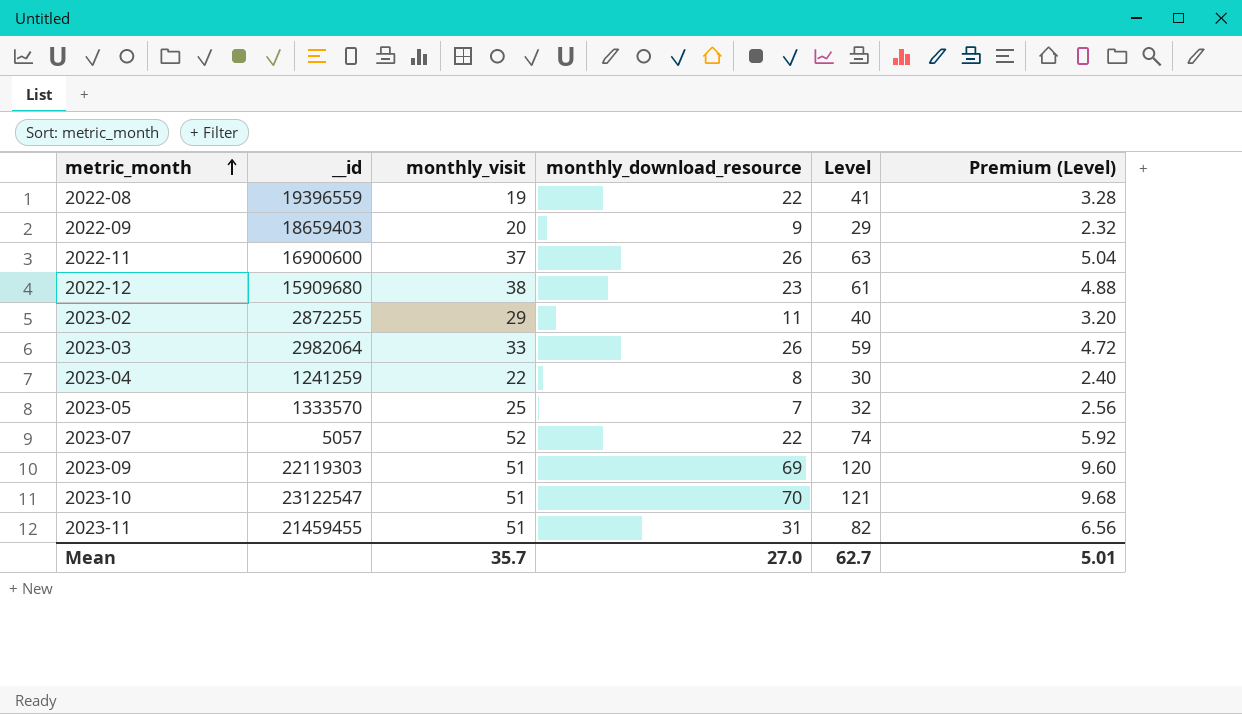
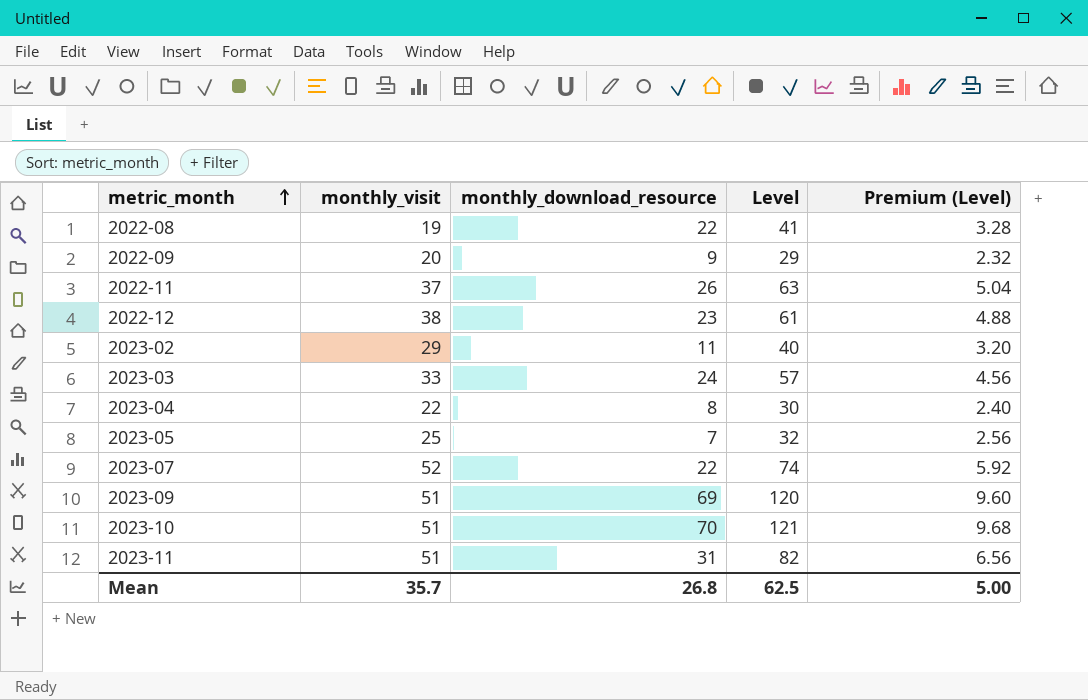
column __id | position: 2 -> none
2023-03 | monthly_download_resource: 26 -> 24
2023-03 | Level: 59 -> 57
2023-03 | Premium (Level): 4.72 -> 4.56
Mean | monthly_download_resource: 27.0 -> 26.8
Mean | Level: 62.7 -> 62.5
Mean | Premium (Level): 5.01 -> 5.00

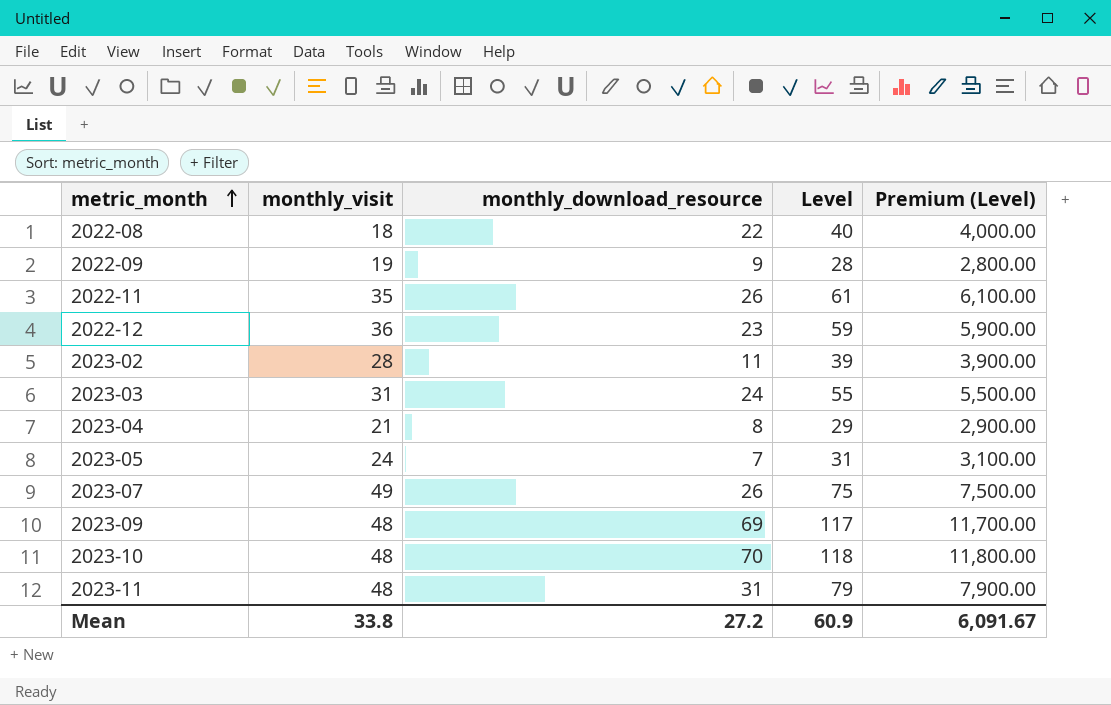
column Premium (Level) | formula: [Level] * 0.08 -> [Level] * 100
2022-08 | monthly_visit: 19 -> 18
2022-08 | Level: 41 -> 40
2022-09 | monthly_visit: 20 -> 19
2022-09 | Level: 29 -> 28
2022-11 | monthly_visit: 37 -> 35
2022-11 | Level: 63 -> 61
2022-12 | monthly_visit: 38 -> 36
2022-12 | Level: 61 -> 59
2023-02 | monthly_visit: 29 -> 28
2023-02 | Level: 40 -> 39
2023-03 | monthly_visit: 33 -> 31
2023-03 | Level: 57 -> 55
2023-04 | monthly_visit: 22 -> 21
2023-04 | Level: 30 -> 29
2023-05 | monthly_visit: 25 -> 24
2023-05 | Level: 32 -> 31
2023-07 | monthly_visit: 52 -> 49
2023-07 | monthly_download_resource: 22 -> 26
2023-07 | Level: 74 -> 75
2023-09 | monthly_visit: 51 -> 48
2023-09 | Level: 120 -> 117
2023-10 | monthly_visit: 51 -> 48
2023-10 | Level: 121 -> 118
2023-11 | monthly_visit: 51 -> 48
2023-11 | Level: 82 -> 79
Mean | monthly_visit: 35.7 -> 33.8
Mean | monthly_download_resource: 26.8 -> 27.2
Mean | Level: 62.5 -> 60.9
Mean | Premium (Level): 5.00 -> 6,091.67

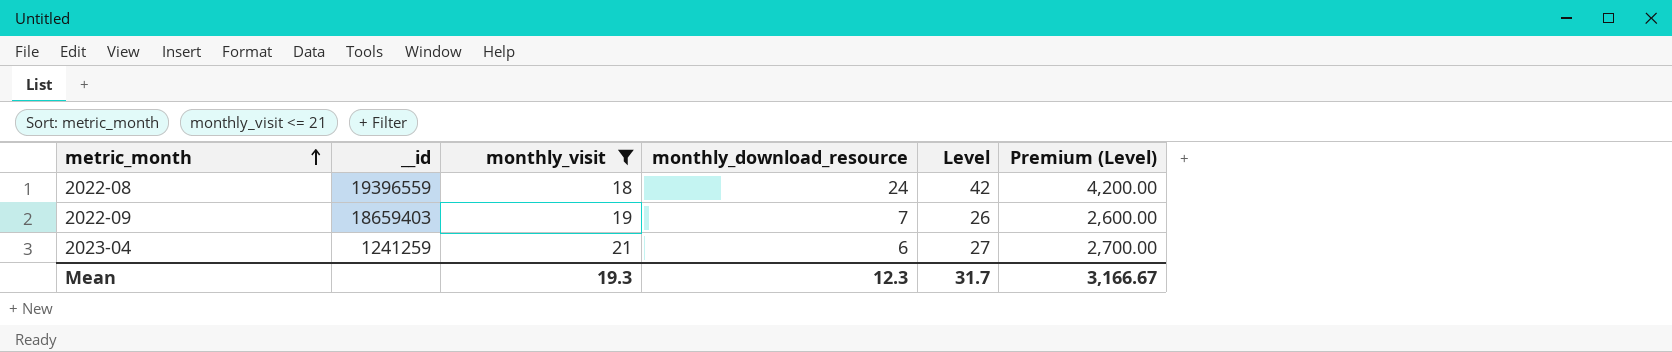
filter: none -> monthly_visit <= 21
column __id | position: none -> 2
2022-08 | monthly_download_resource: 22 -> 24
2022-08 | Level: 40 -> 42
2022-08 | Premium (Level): 4,000.00 -> 4,200.00
2022-09 | monthly_download_resource: 9 -> 7
2022-09 | Level: 28 -> 26
2022-09 | Premium (Level): 2,800.00 -> 2,600.00
2023-04 | monthly_download_resource: 8 -> 6
2023-04 | Level: 29 -> 27
2023-04 | Premium (Level): 2,900.00 -> 2,700.00
Mean | monthly_visit: 33.8 -> 19.3
Mean | monthly_download_resource: 27.2 -> 12.3
Mean | Level: 60.9 -> 31.7
Mean | Premium (Level): 6,091.67 -> 3,166.67

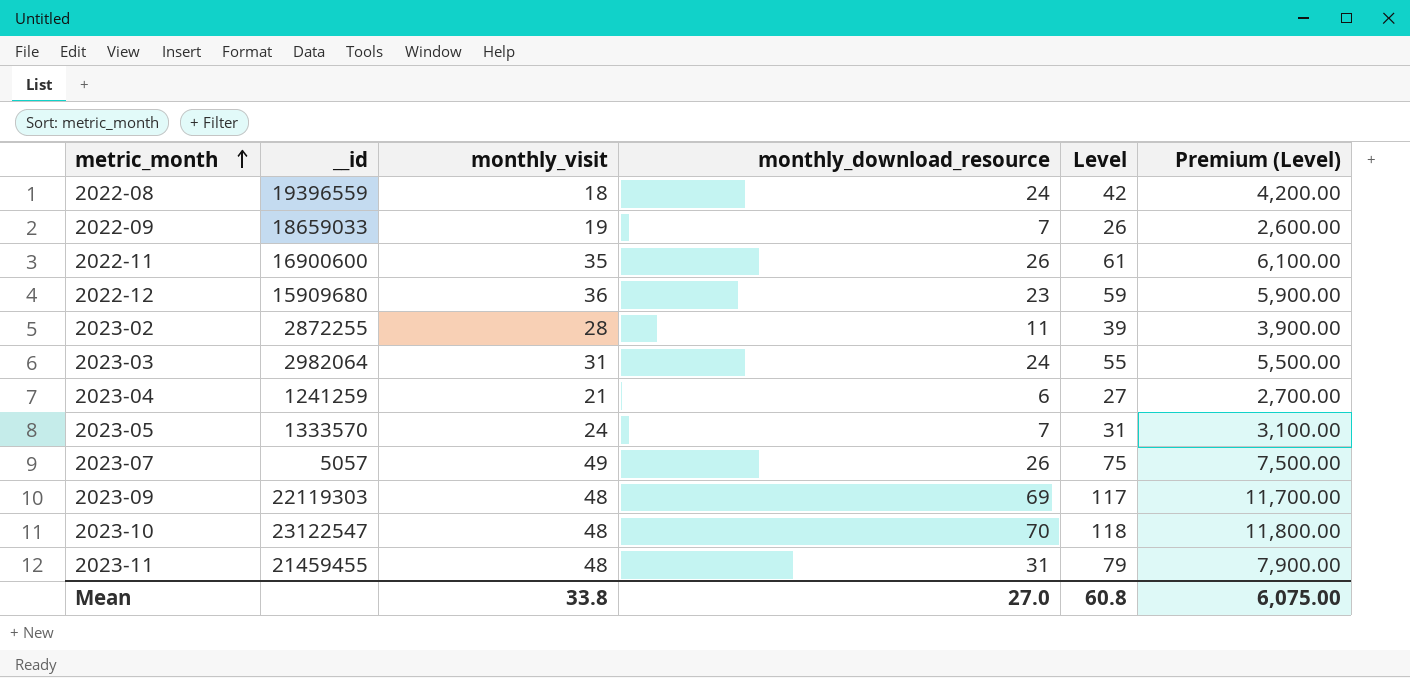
filter: monthly_visit <= 21 -> none
2022-09 | __id: 18659403 -> 18659033
Mean | monthly_visit: 19.3 -> 33.8
Mean | monthly_download_resource: 12.3 -> 27.0
Mean | Level: 31.7 -> 60.8
Mean | Premium (Level): 3,166.67 -> 6,075.00

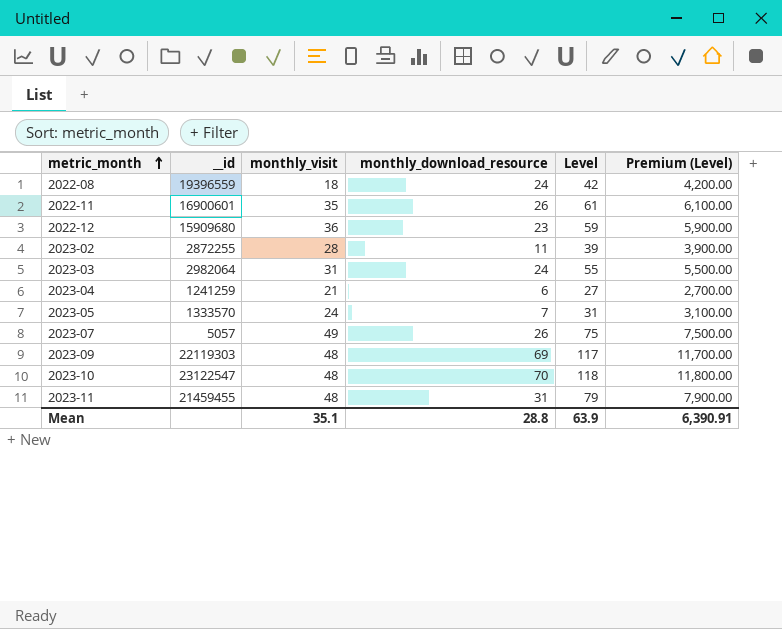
row 2022-09: 18659033 | 19 | 7 | 26 | 2,600.00 -> none
2022-11 | __id: 16900600 -> 16900601
Mean | monthly_visit: 33.8 -> 35.1
Mean | monthly_download_resource: 27.0 -> 28.8
Mean | Level: 60.8 -> 63.9
Mean | Premium (Level): 6,075.00 -> 6,390.91

